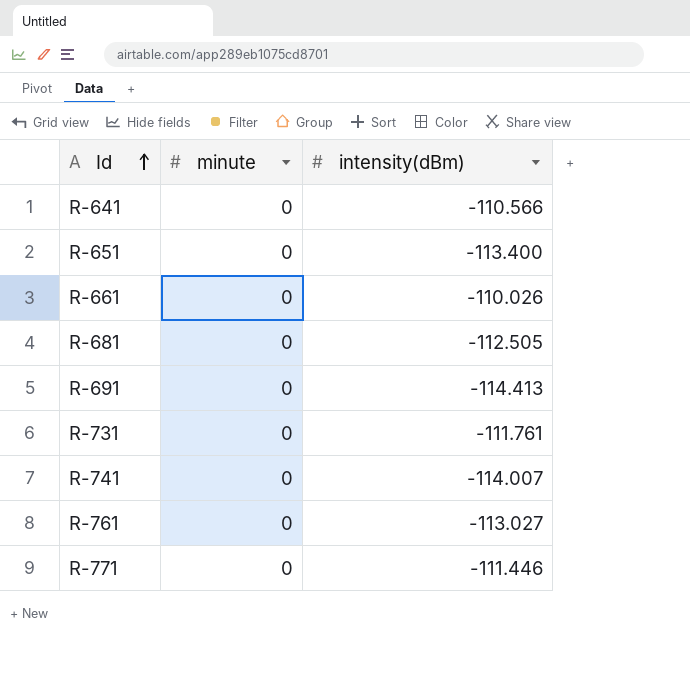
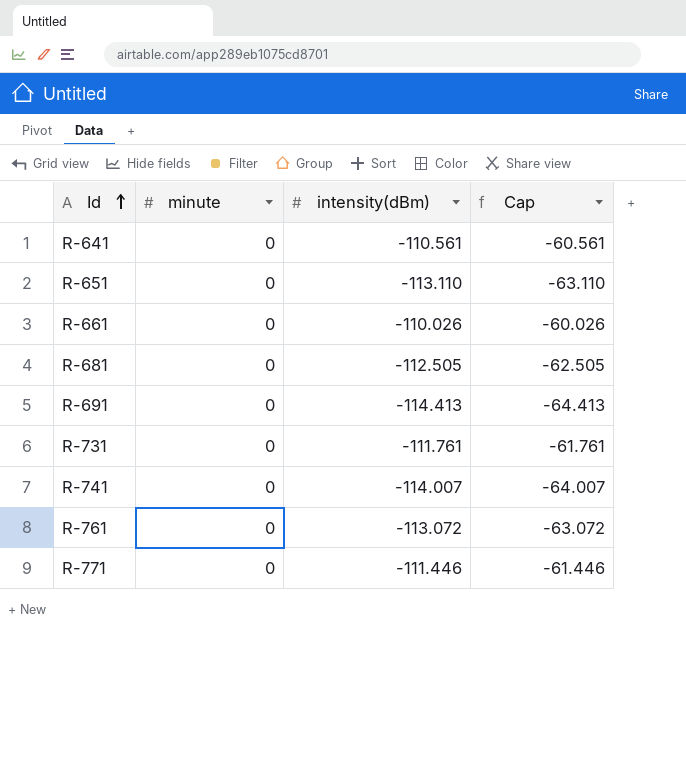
column Cap | formula: none -> [intensity(dBm)] + 50
R-641 | intensity(dBm): -110.566 -> -110.561
R-651 | intensity(dBm): -113.400 -> -113.110
R-761 | intensity(dBm): -113.027 -> -113.072

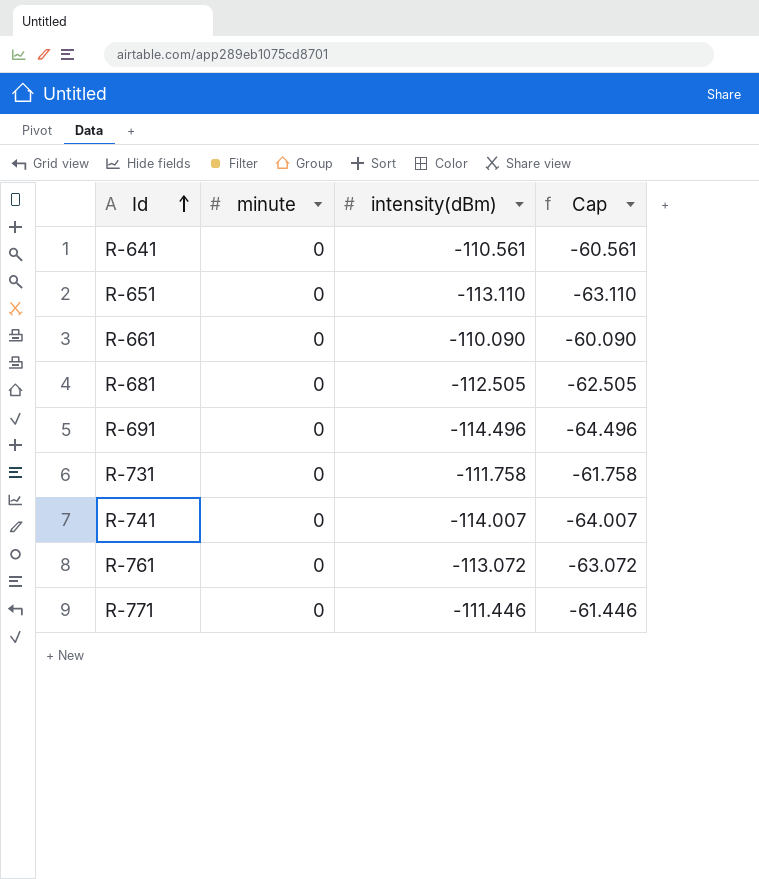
R-661 | intensity(dBm): -110.026 -> -110.090
R-661 | Cap: -60.026 -> -60.090
R-691 | intensity(dBm): -114.413 -> -114.496
R-691 | Cap: -64.413 -> -64.496
R-731 | intensity(dBm): -111.761 -> -111.758
R-731 | Cap: -61.761 -> -61.758

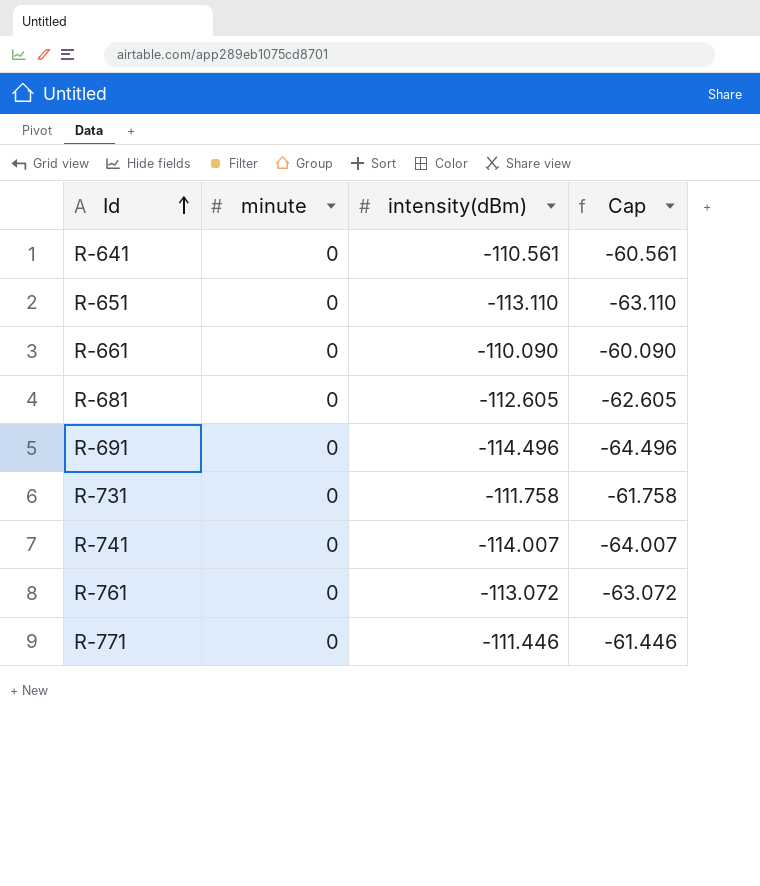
R-681 | intensity(dBm): -112.505 -> -112.605
R-681 | Cap: -62.505 -> -62.605

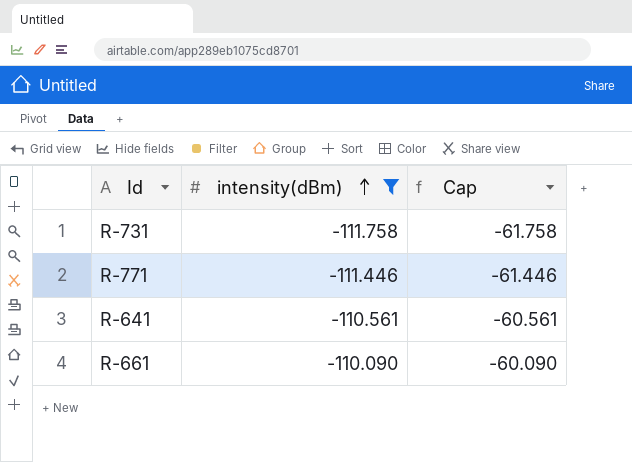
filter: none -> intensity(dBm) >= -111.758
row order: Id ascending -> intensity(dBm) ascending
column minute | position: 2 -> none

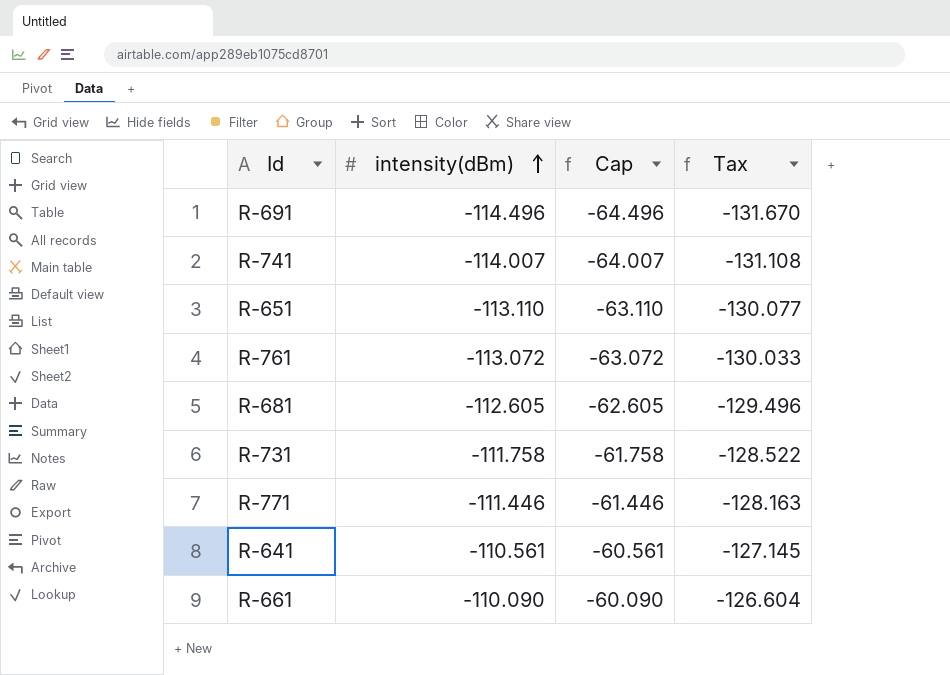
filter: intensity(dBm) >= -111.758 -> none
column Tax | formula: none -> [intensity(dBm)] * 1.15

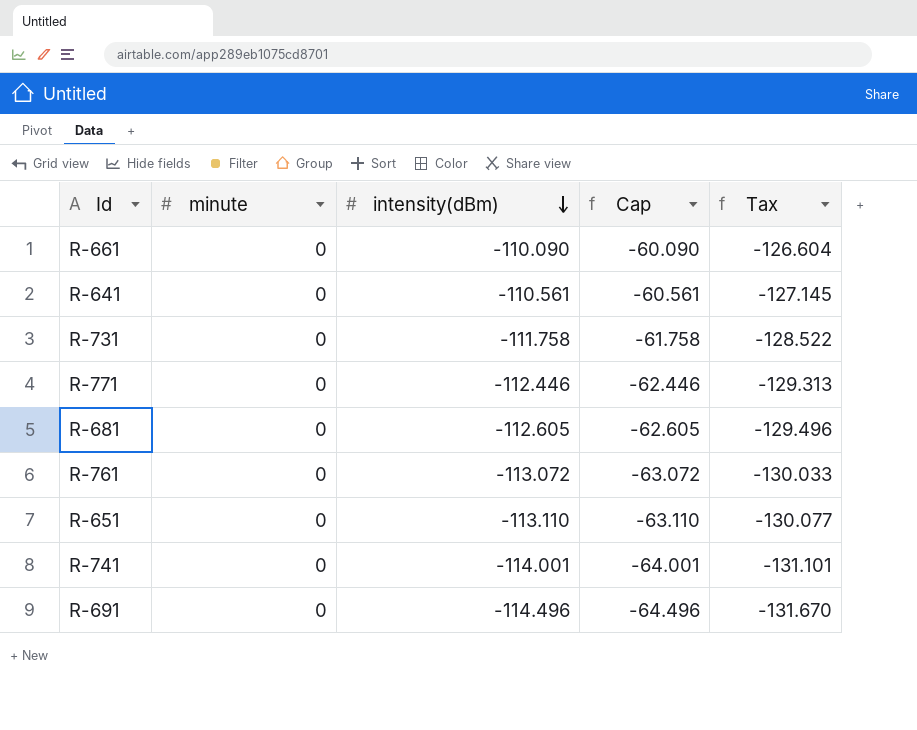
row order: intensity(dBm) ascending -> intensity(dBm) descending
column minute | position: none -> 2
R-771 | intensity(dBm): -111.446 -> -112.446
R-771 | Cap: -61.446 -> -62.446
R-771 | Tax: -128.163 -> -129.313
R-741 | intensity(dBm): -114.007 -> -114.001
R-741 | Cap: -64.007 -> -64.001
R-741 | Tax: -131.108 -> -131.101

